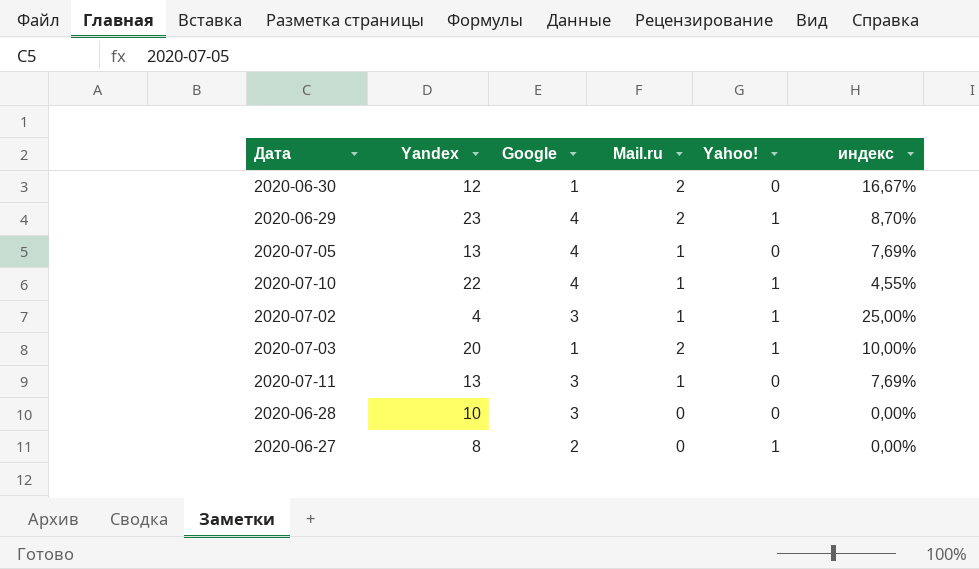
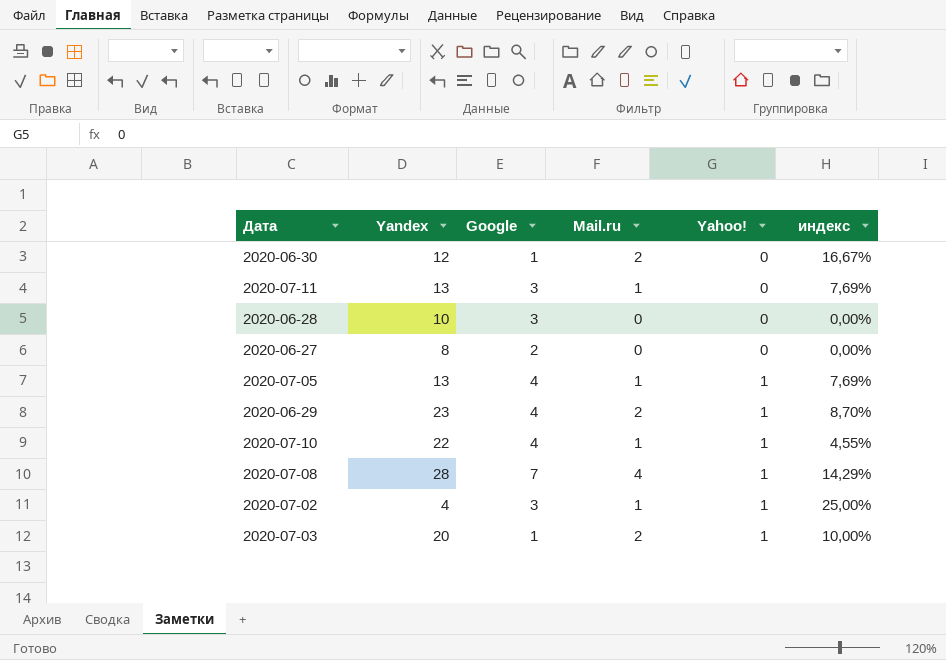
row order: none -> Yahoo! ascending
2020-06-27 | Yahoo!: 1 -> 0
2020-07-05 | Yahoo!: 0 -> 1
row 2020-07-08: none -> 28 | 7 | 4 | 1 | 14,29%

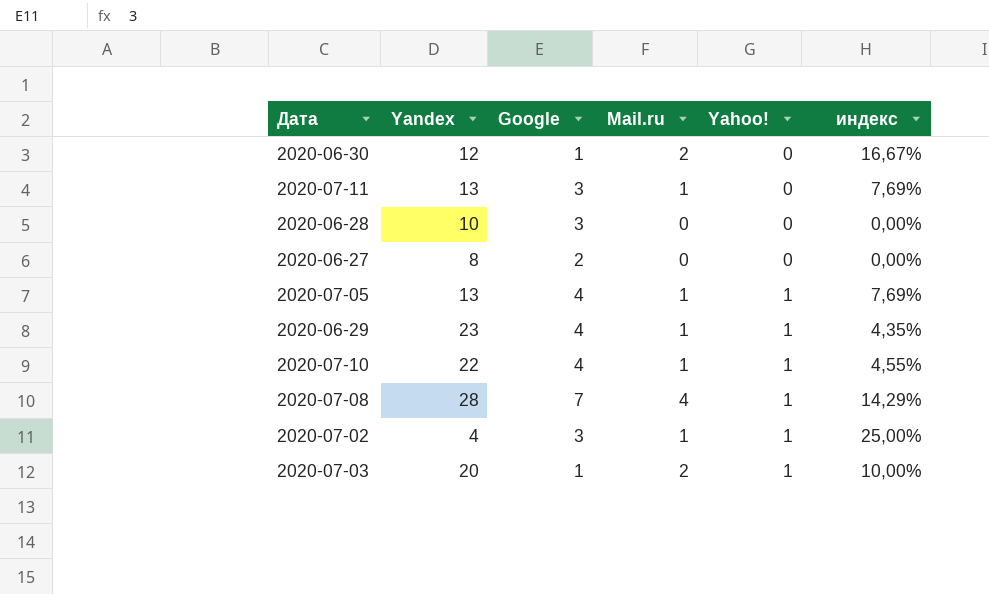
2020-06-29 | Mail.ru: 2 -> 1
2020-06-29 | индекс: 8,70% -> 4,35%

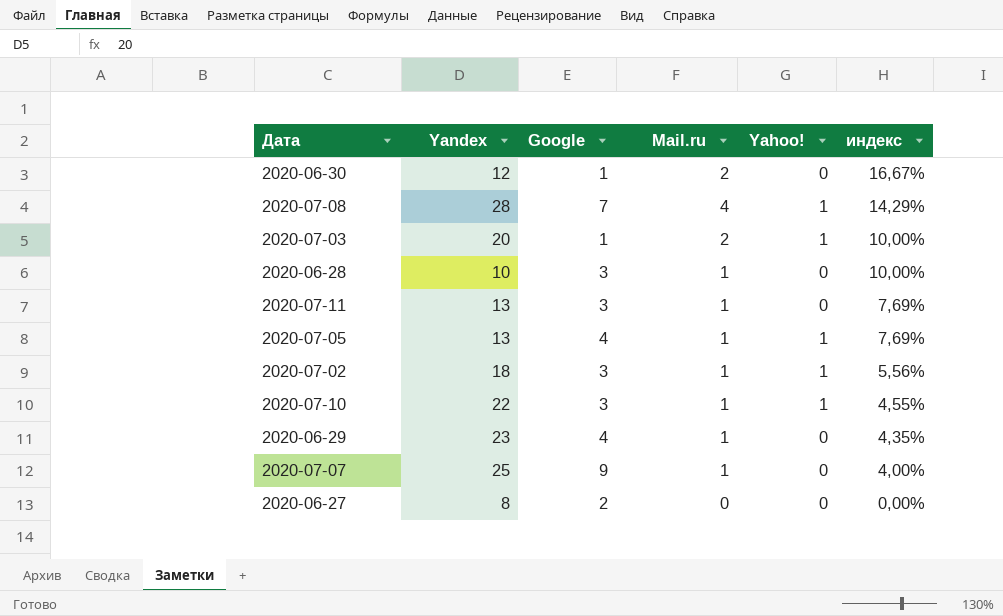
row order: Yahoo! ascending -> индекс descending
2020-06-28 | Mail.ru: 0 -> 1
2020-06-28 | индекс: 0,00% -> 10,00%
2020-07-02 | Yandex: 4 -> 18
2020-07-02 | индекс: 25,00% -> 5,56%
2020-07-10 | Google: 4 -> 3
2020-06-29 | Yahoo!: 1 -> 0
row 2020-07-07: none -> 25 | 9 | 1 | 0 | 4,00%

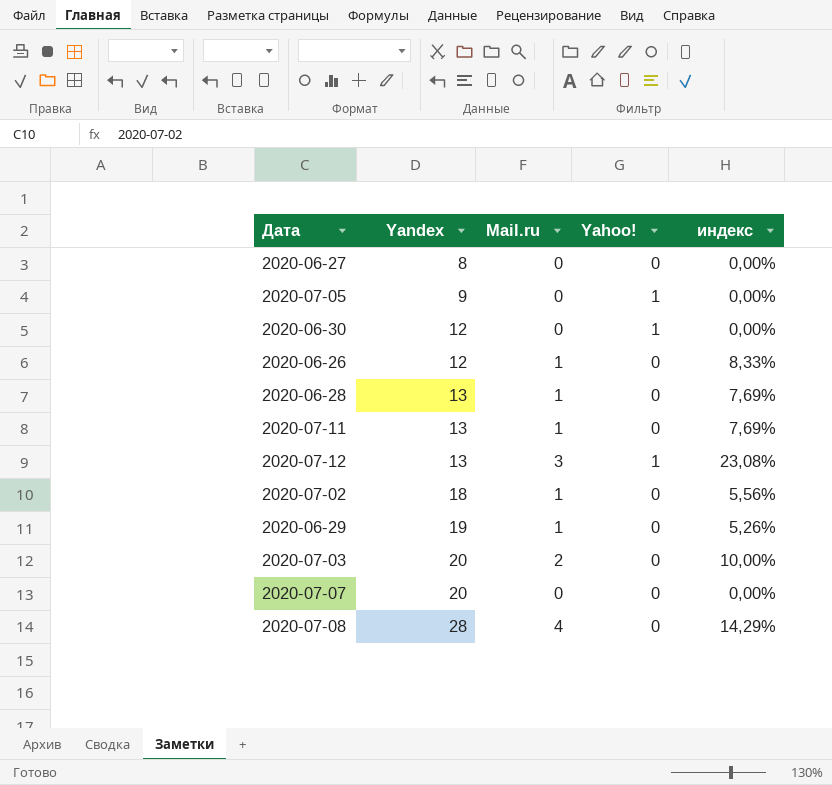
row order: индекс descending -> Yandex ascending
column Google | position: 3 -> none
row 2020-07-10: 22 | 3 | 1 | 1 | 4,55% -> none
2020-07-05 | Yandex: 13 -> 9
2020-07-05 | Mail.ru: 1 -> 0
2020-07-05 | индекс: 7,69% -> 0,00%
2020-06-30 | Mail.ru: 2 -> 0
2020-06-30 | Yahoo!: 0 -> 1
2020-06-30 | индекс: 16,67% -> 0,00%
row 2020-06-26: none -> 12 | 1 | 0 | 8,33%
2020-06-28 | Yandex: 10 -> 13
2020-06-28 | индекс: 10,00% -> 7,69%
row 2020-07-12: none -> 13 | 3 | 1 | 23,08%
2020-07-02 | Yahoo!: 1 -> 0
2020-06-29 | Yandex: 23 -> 19
2020-06-29 | индекс: 4,35% -> 5,26%
2020-07-03 | Yahoo!: 1 -> 0
2020-07-07 | Yandex: 25 -> 20
2020-07-07 | Mail.ru: 1 -> 0
2020-07-07 | индекс: 4,00% -> 0,00%
2020-07-08 | Yahoo!: 1 -> 0

